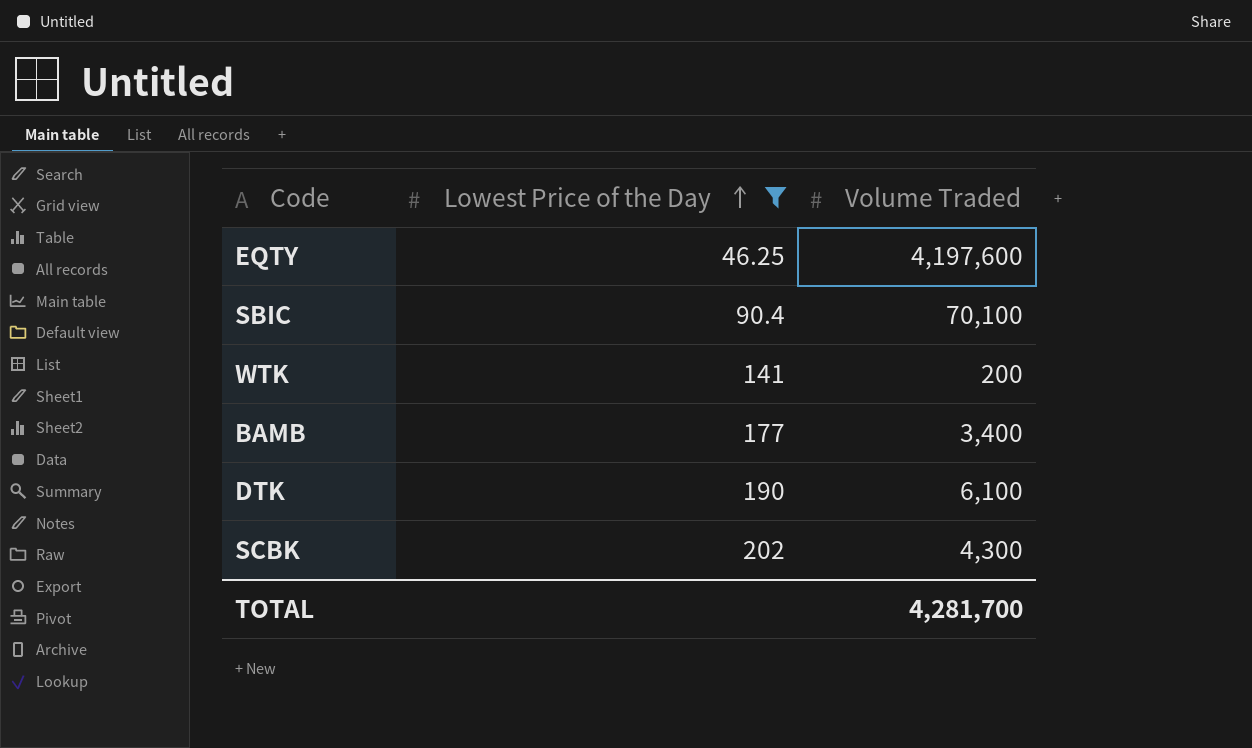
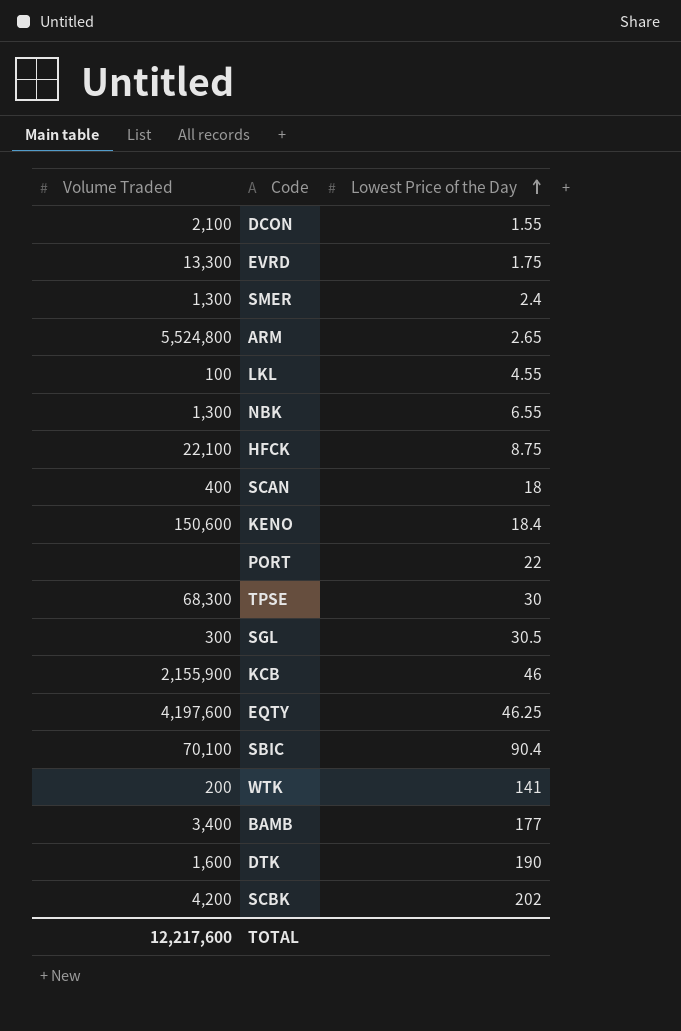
filter: Lowest Price of the Day >= 46.25 -> none
column Volume Traded | position: 3 -> 1
DTK | Volume Traded: 6,100 -> 1,600
SCBK | Volume Traded: 4,300 -> 4,200
TOTAL | Volume Traded: 4,281,700 -> 12,217,600

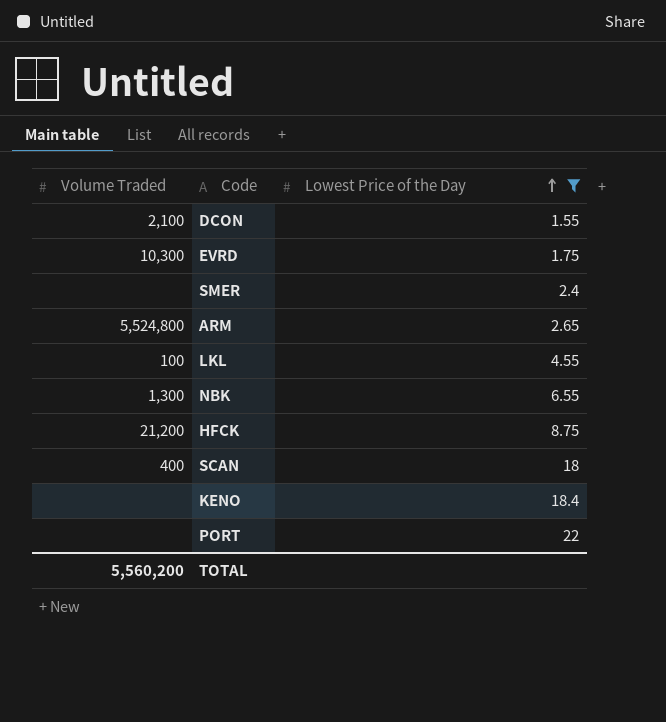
filter: none -> Lowest Price of the Day <= 22
EVRD | Volume Traded: 13,300 -> 10,300
SMER | Volume Traded: 1,300 -> none
HFCK | Volume Traded: 22,100 -> 21,200
KENO | Volume Traded: 150,600 -> none
TOTAL | Volume Traded: 12,217,600 -> 5,560,200

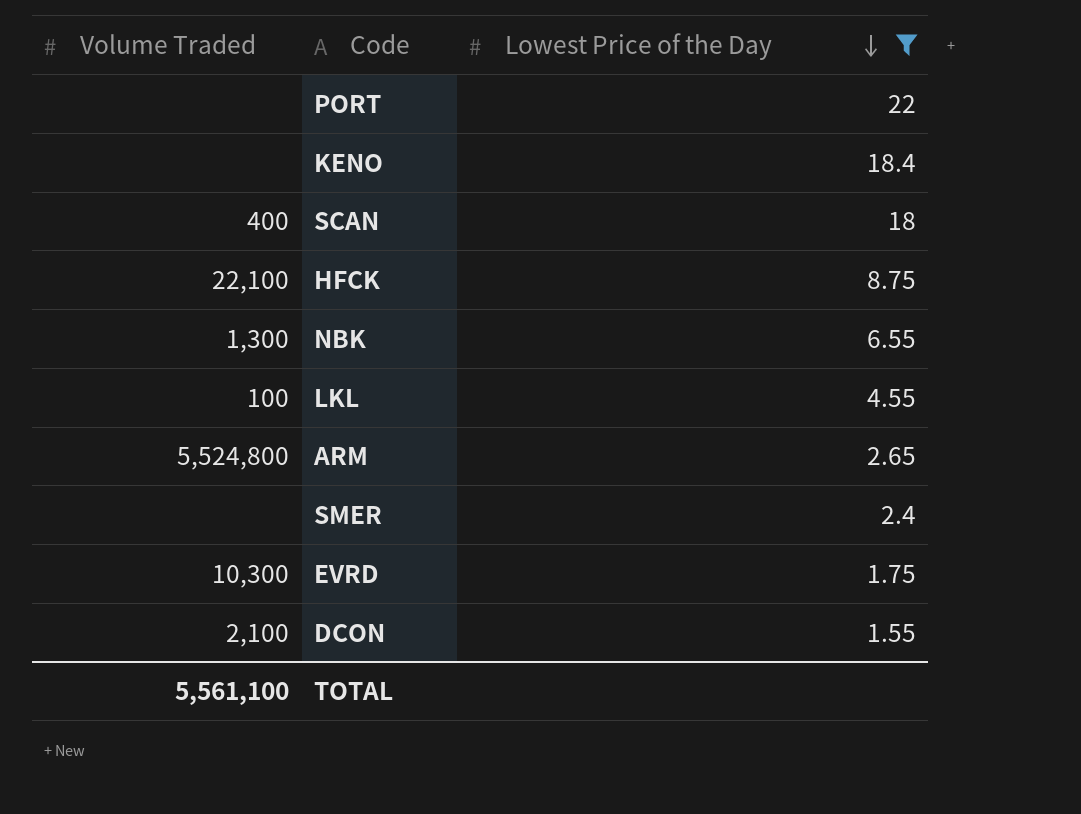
row order: Lowest Price of the Day ascending -> Lowest Price of the Day descending
HFCK | Volume Traded: 21,200 -> 22,100
TOTAL | Volume Traded: 5,560,200 -> 5,561,100

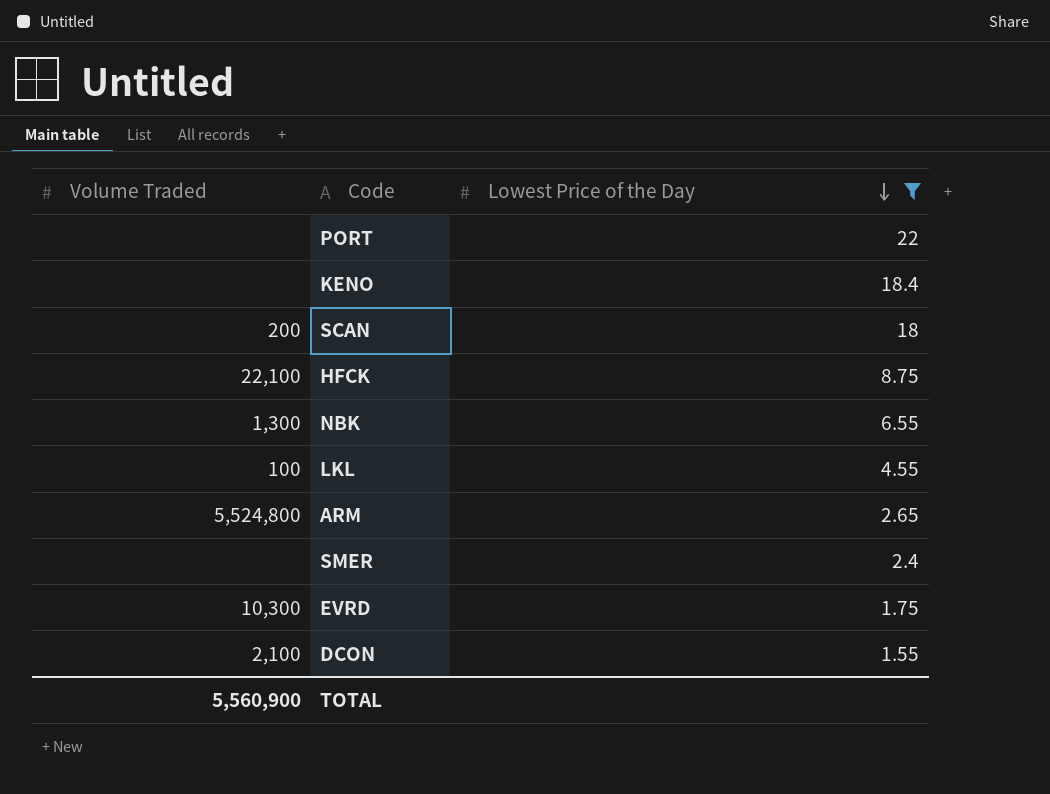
SCAN | Volume Traded: 400 -> 200
TOTAL | Volume Traded: 5,561,100 -> 5,560,900

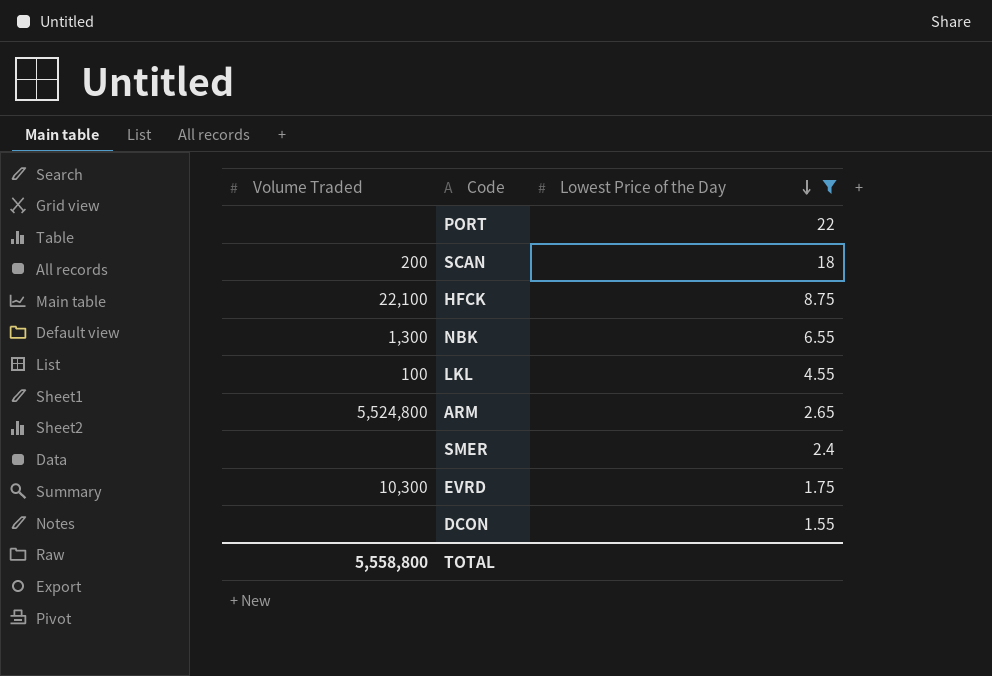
row KENO: none | 18.4 -> none
DCON | Volume Traded: 2,100 -> none
TOTAL | Volume Traded: 5,560,900 -> 5,558,800

